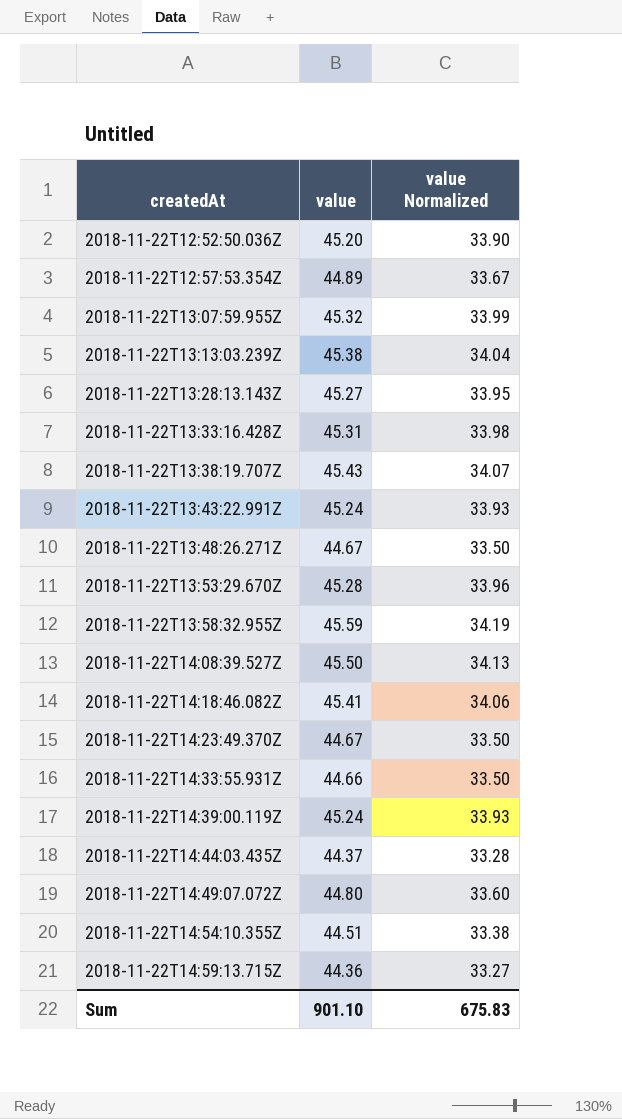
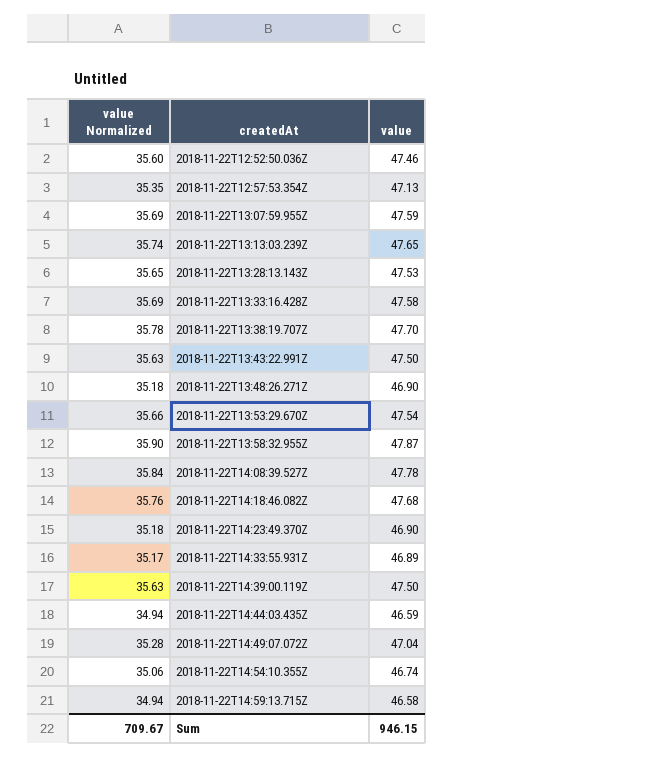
column value Normalized | position: 3 -> 1
2018-11-22T12:52:50.036Z | value Normalized: 33.90 -> 35.60
2018-11-22T12:52:50.036Z | value: 45.20 -> 47.46
2018-11-22T12:57:53.354Z | value Normalized: 33.67 -> 35.35
2018-11-22T12:57:53.354Z | value: 44.89 -> 47.13
2018-11-22T13:07:59.955Z | value Normalized: 33.99 -> 35.69
2018-11-22T13:07:59.955Z | value: 45.32 -> 47.59
2018-11-22T13:13:03.239Z | value Normalized: 34.04 -> 35.74
2018-11-22T13:13:03.239Z | value: 45.38 -> 47.65
2018-11-22T13:28:13.143Z | value Normalized: 33.95 -> 35.65
2018-11-22T13:28:13.143Z | value: 45.27 -> 47.53
2018-11-22T13:33:16.428Z | value Normalized: 33.98 -> 35.69
2018-11-22T13:33:16.428Z | value: 45.31 -> 47.58
2018-11-22T13:38:19.707Z | value Normalized: 34.07 -> 35.78
2018-11-22T13:38:19.707Z | value: 45.43 -> 47.70
2018-11-22T13:43:22.991Z | value Normalized: 33.93 -> 35.63
2018-11-22T13:43:22.991Z | value: 45.24 -> 47.50
2018-11-22T13:48:26.271Z | value Normalized: 33.50 -> 35.18
2018-11-22T13:48:26.271Z | value: 44.67 -> 46.90
2018-11-22T13:53:29.670Z | value Normalized: 33.96 -> 35.66
2018-11-22T13:53:29.670Z | value: 45.28 -> 47.54
2018-11-22T13:58:32.955Z | value Normalized: 34.19 -> 35.90
2018-11-22T13:58:32.955Z | value: 45.59 -> 47.87
2018-11-22T14:08:39.527Z | value Normalized: 34.13 -> 35.84
2018-11-22T14:08:39.527Z | value: 45.50 -> 47.78
2018-11-22T14:18:46.082Z | value Normalized: 34.06 -> 35.76
2018-11-22T14:18:46.082Z | value: 45.41 -> 47.68
2018-11-22T14:23:49.370Z | value Normalized: 33.50 -> 35.18
2018-11-22T14:23:49.370Z | value: 44.67 -> 46.90
2018-11-22T14:33:55.931Z | value Normalized: 33.50 -> 35.17
2018-11-22T14:33:55.931Z | value: 44.66 -> 46.89
2018-11-22T14:39:00.119Z | value Normalized: 33.93 -> 35.63
2018-11-22T14:39:00.119Z | value: 45.24 -> 47.50
2018-11-22T14:44:03.435Z | value Normalized: 33.28 -> 34.94
2018-11-22T14:44:03.435Z | value: 44.37 -> 46.59
2018-11-22T14:49:07.072Z | value Normalized: 33.60 -> 35.28
2018-11-22T14:49:07.072Z | value: 44.80 -> 47.04
2018-11-22T14:54:10.355Z | value Normalized: 33.38 -> 35.06
2018-11-22T14:54:10.355Z | value: 44.51 -> 46.74
2018-11-22T14:59:13.715Z | value Normalized: 33.27 -> 34.94
2018-11-22T14:59:13.715Z | value: 44.36 -> 46.58
Sum | value Normalized: 675.83 -> 709.67
Sum | value: 901.10 -> 946.15

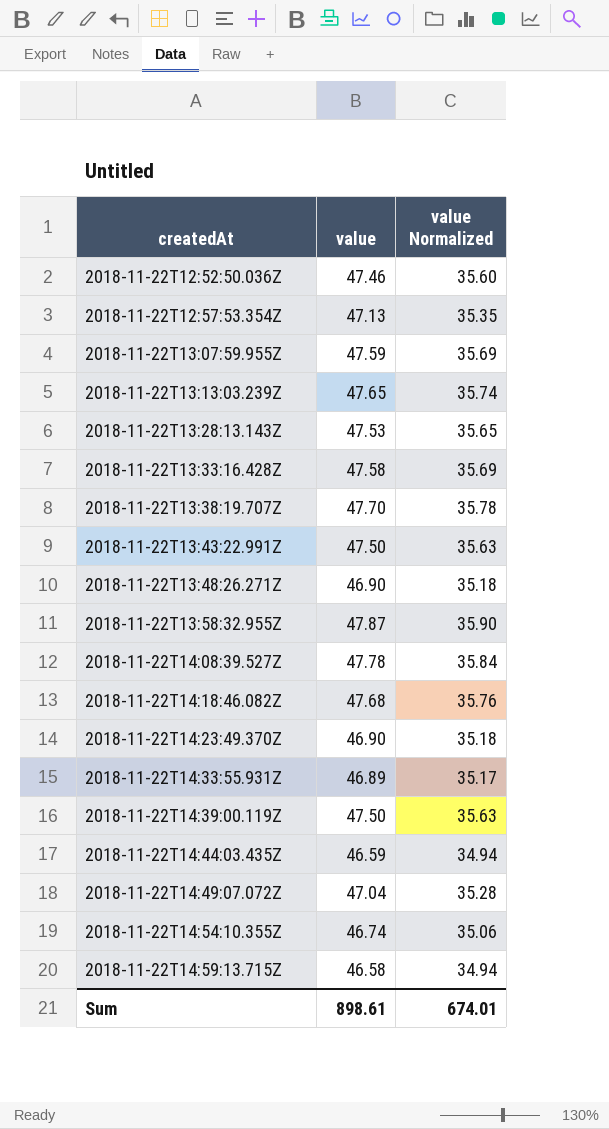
column value Normalized | position: 1 -> 3
row 2018-11-22T13:53:29.670Z: 35.66 | 47.54 -> none
Sum | value: 946.15 -> 898.61
Sum | value Normalized: 709.67 -> 674.01

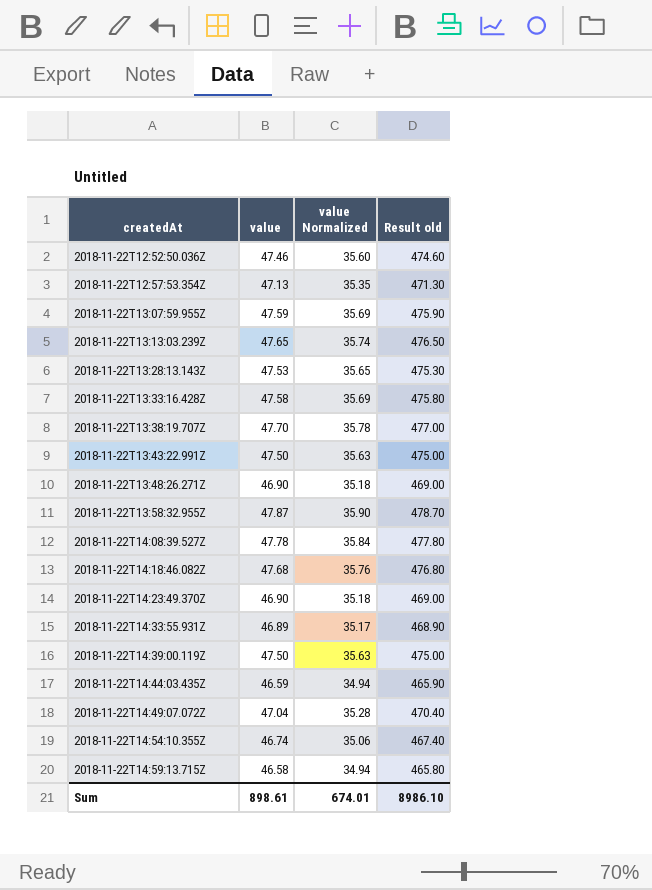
column Result old | formula: none -> [value] * 10

